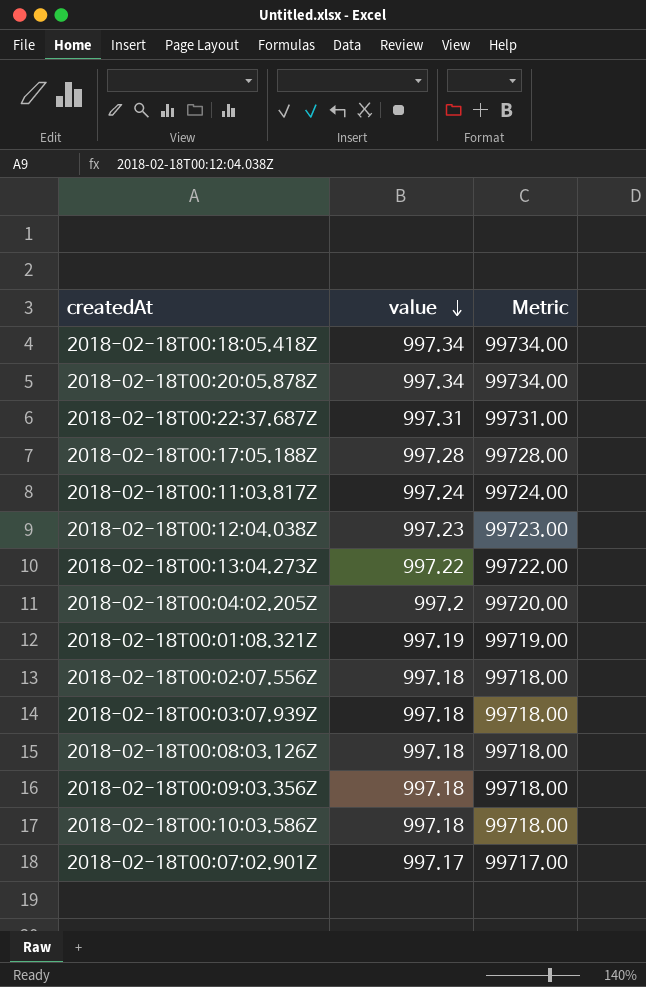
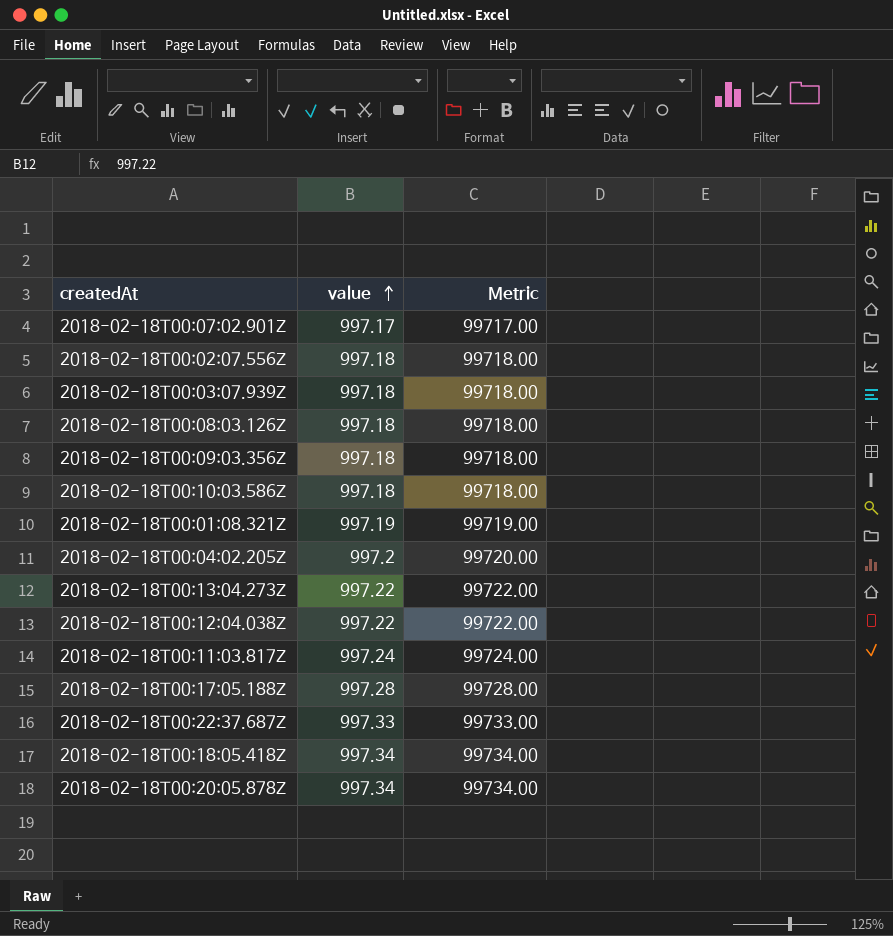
row order: value descending -> value ascending
2018-02-18T00:12:04.038Z | value: 997.23 -> 997.22
2018-02-18T00:12:04.038Z | Metric: 99723.00 -> 99722.00
2018-02-18T00:22:37.687Z | value: 997.31 -> 997.33
2018-02-18T00:22:37.687Z | Metric: 99731.00 -> 99733.00

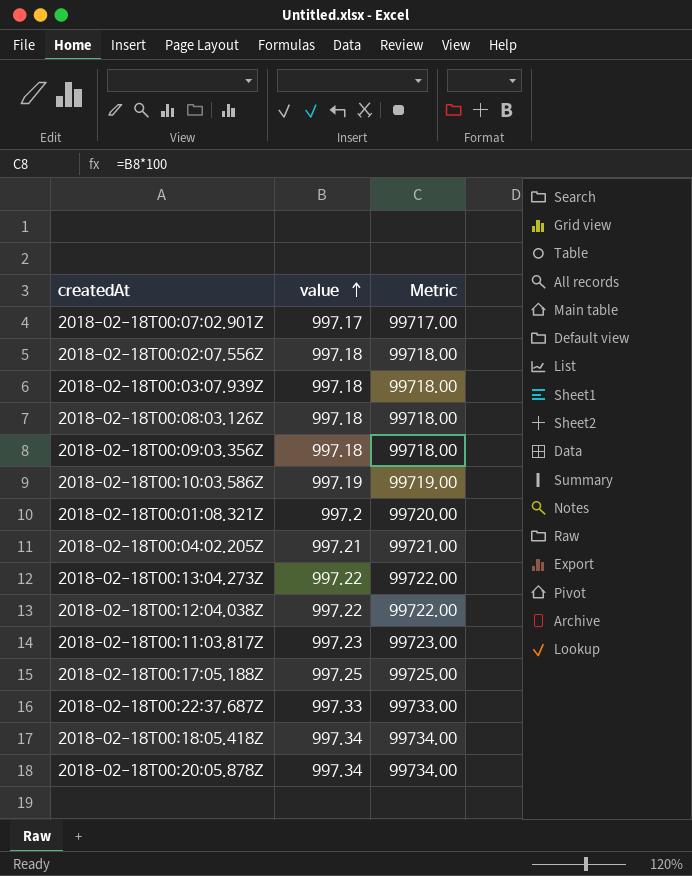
2018-02-18T00:10:03.586Z | value: 997.18 -> 997.19
2018-02-18T00:10:03.586Z | Metric: 99718.00 -> 99719.00
2018-02-18T00:01:08.321Z | value: 997.19 -> 997.2
2018-02-18T00:01:08.321Z | Metric: 99719.00 -> 99720.00
2018-02-18T00:04:02.205Z | value: 997.2 -> 997.21
2018-02-18T00:04:02.205Z | Metric: 99720.00 -> 99721.00
2018-02-18T00:11:03.817Z | value: 997.24 -> 997.23
2018-02-18T00:11:03.817Z | Metric: 99724.00 -> 99723.00
2018-02-18T00:17:05.188Z | value: 997.28 -> 997.25
2018-02-18T00:17:05.188Z | Metric: 99728.00 -> 99725.00

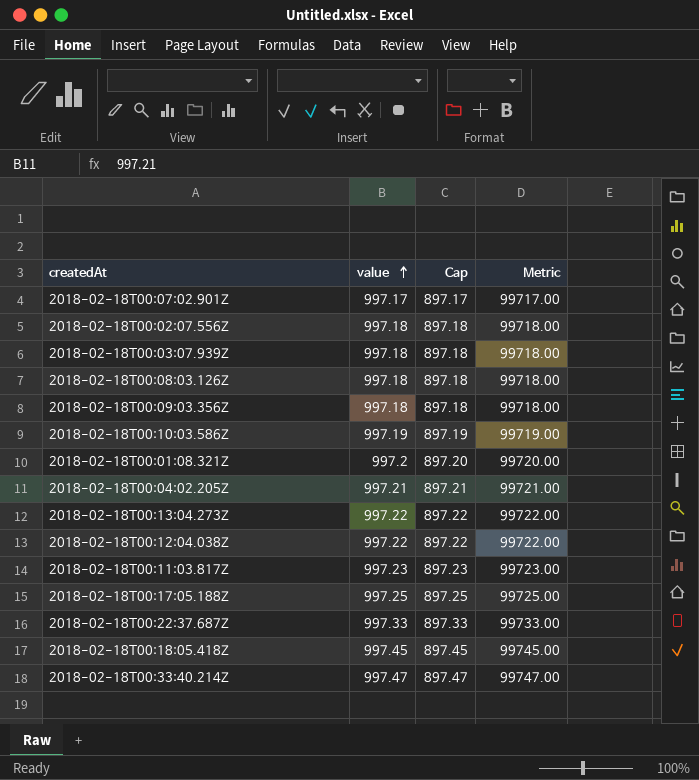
column Cap | formula: none -> [value] - 100
row 2018-02-18T00:20:05.878Z: 997.34 | 99734.00 -> none
2018-02-18T00:18:05.418Z | value: 997.34 -> 997.45
2018-02-18T00:18:05.418Z | Metric: 99734.00 -> 99745.00
row 2018-02-18T00:33:40.214Z: none -> 997.47 | 897.47 | 99747.00

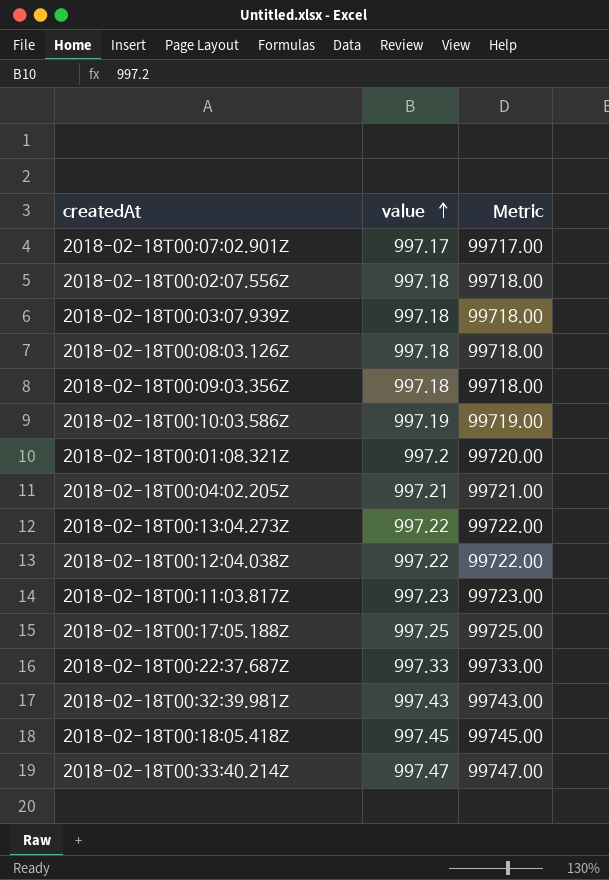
column Cap | formula: [value] - 100 -> none
row 2018-02-18T00:32:39.981Z: none -> 997.43 | 99743.00

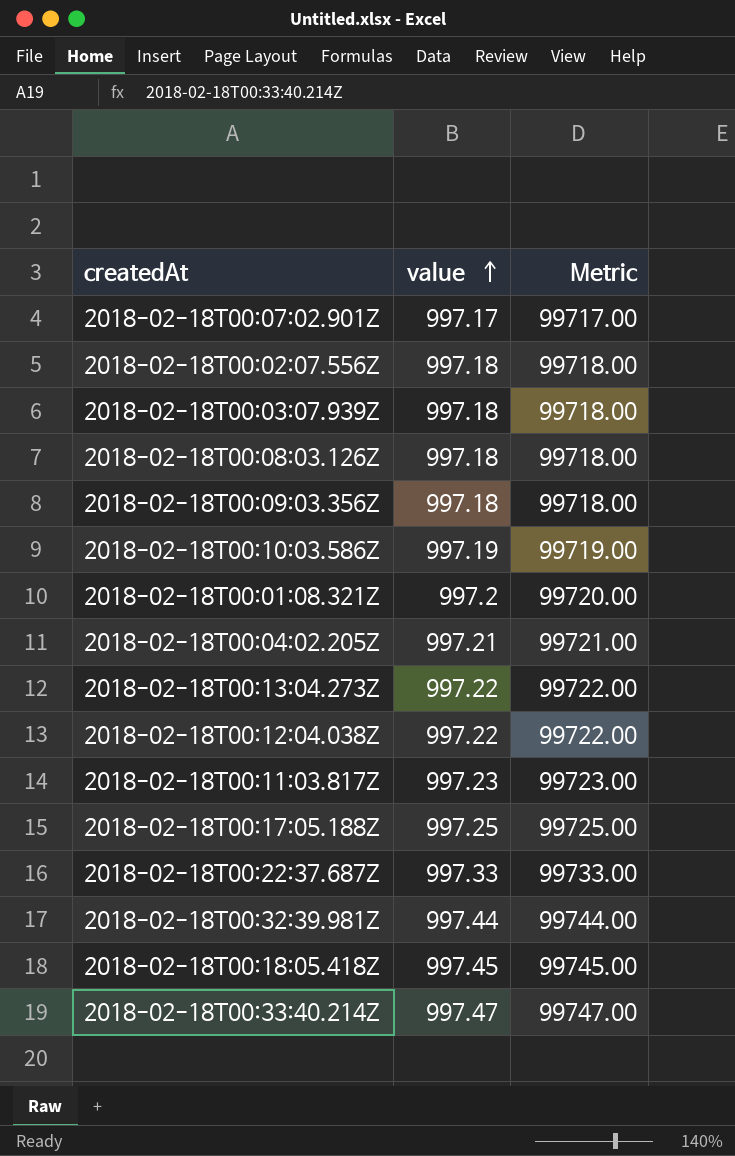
2018-02-18T00:32:39.981Z | value: 997.43 -> 997.44
2018-02-18T00:32:39.981Z | Metric: 99743.00 -> 99744.00

